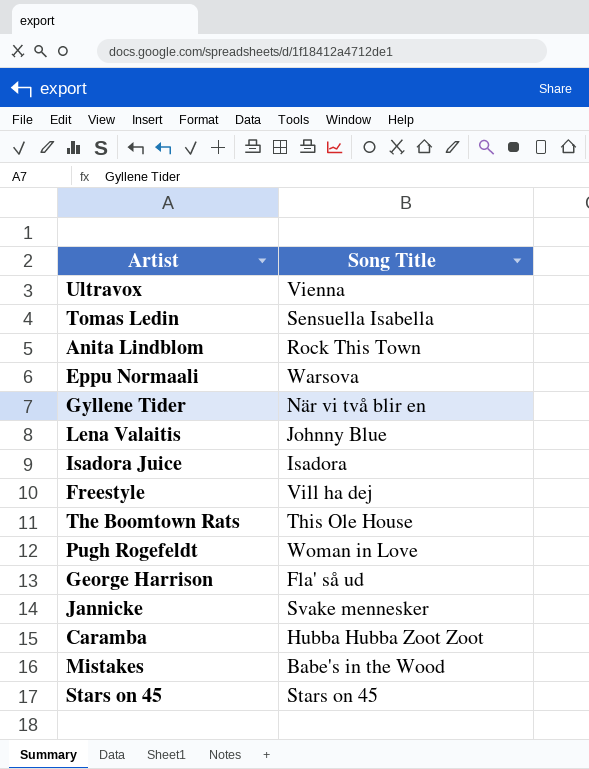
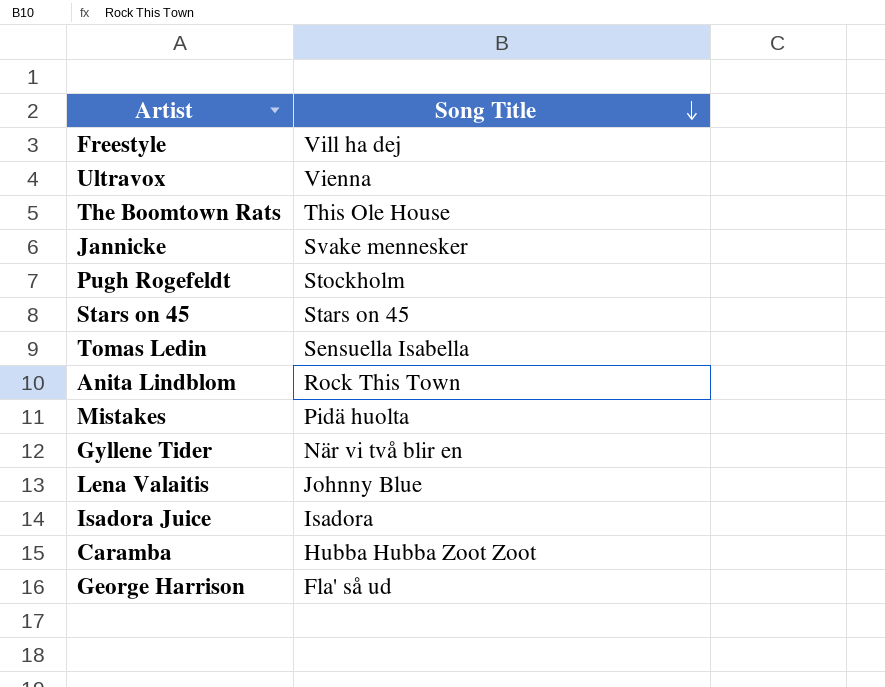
row order: none -> Song Title descending
row Eppu Normaali: Warsova -> none
Pugh Rogefeldt | Song Title: Woman in Love -> Stockholm
Mistakes | Song Title: Babe's in the Wood -> Pidä huolta

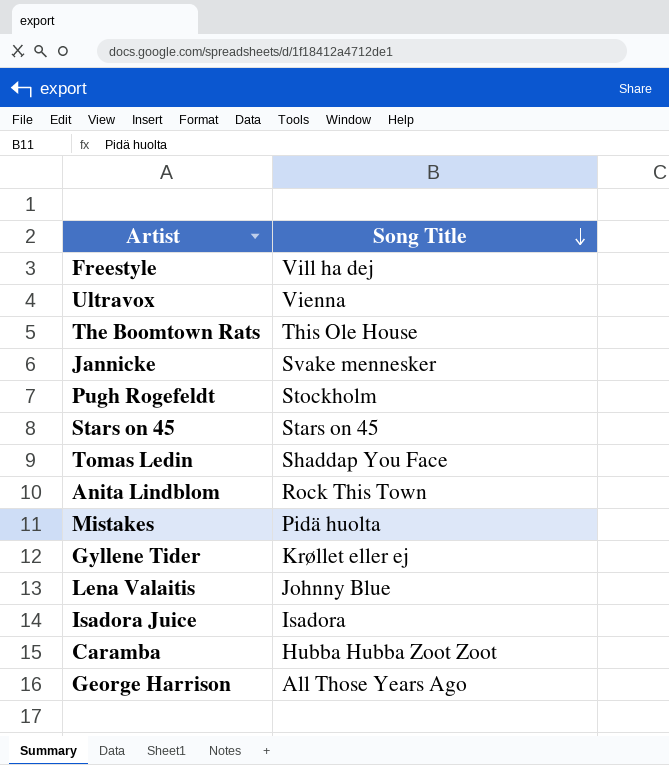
Tomas Ledin | Song Title: Sensuella Isabella -> Shaddap You Face
Gyllene Tider | Song Title: När vi två blir en -> Krøllet eller ej
George Harrison | Song Title: Fla' så ud -> All Those Years Ago

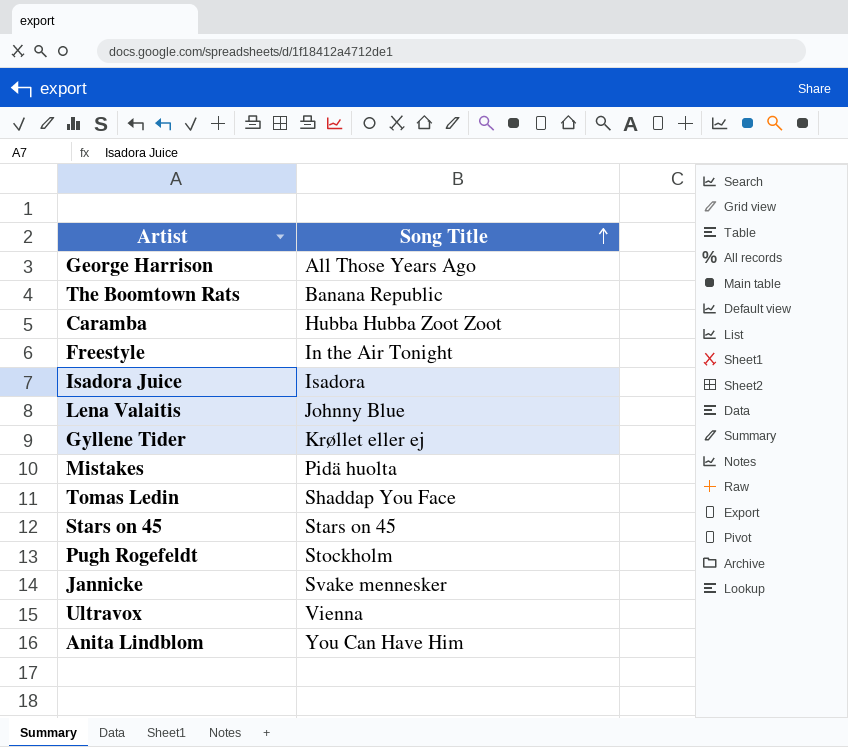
row order: Song Title descending -> Song Title ascending
The Boomtown Rats | Song Title: This Ole House -> Banana Republic
Freestyle | Song Title: Vill ha dej -> In the Air Tonight
Anita Lindblom | Song Title: Rock This Town -> You Can Have Him

